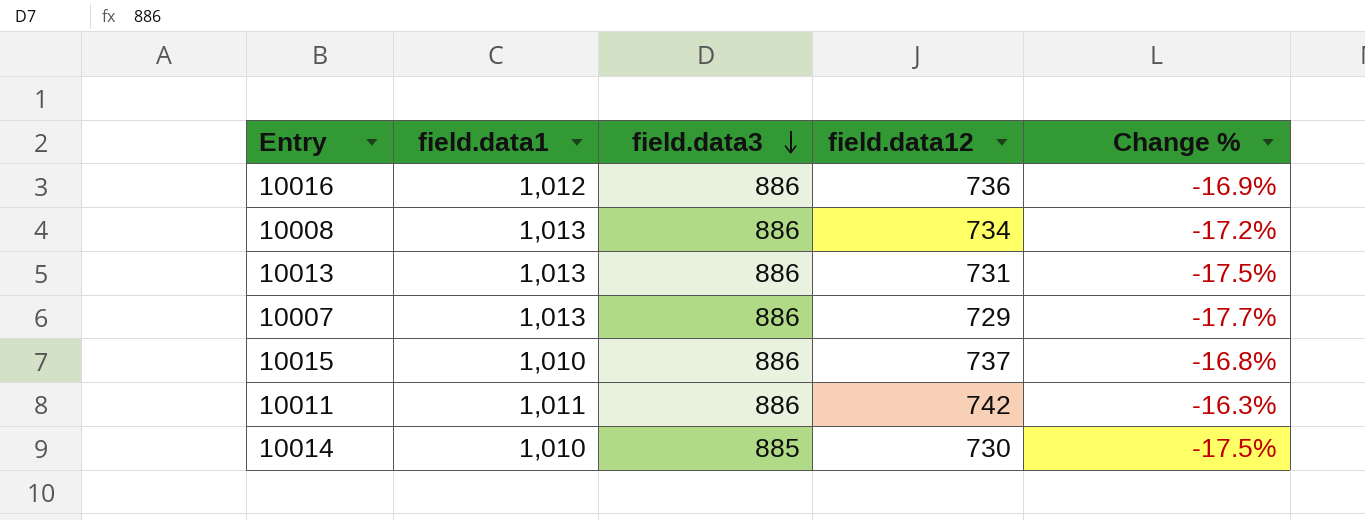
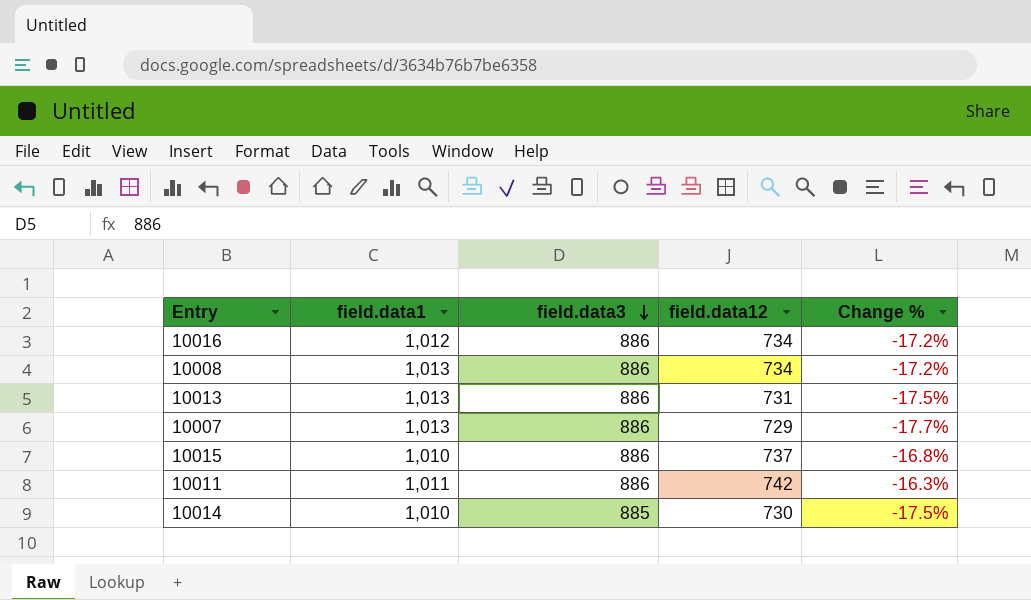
10016 | field.data12: 736 -> 734
10016 | Change %: -16.9% -> -17.2%

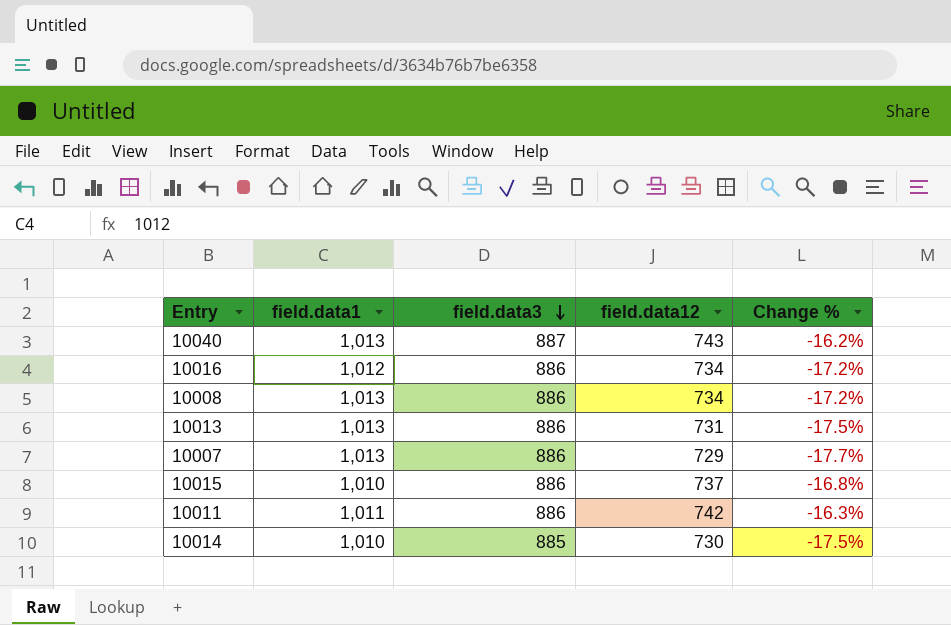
row 10040: none -> 1,013 | 887 | 743 | -16.2%

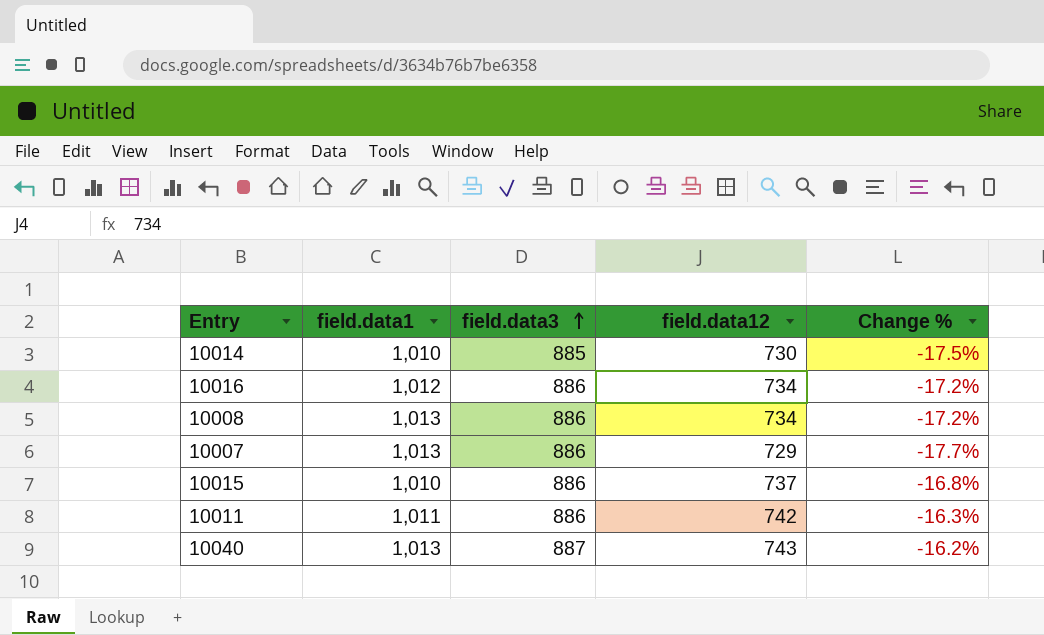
row order: field.data3 descending -> field.data3 ascending
row 10013: 1,013 | 886 | 731 | -17.5% -> none

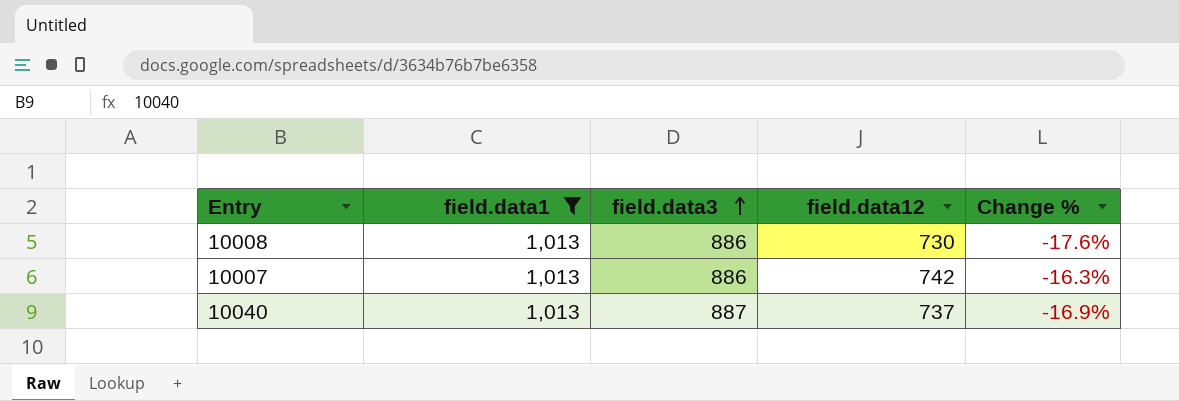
filter: none -> field.data1 = 1,013
10008 | field.data12: 734 -> 730
10008 | Change %: -17.2% -> -17.6%
10007 | field.data12: 729 -> 742
10007 | Change %: -17.7% -> -16.3%
10040 | field.data12: 743 -> 737
10040 | Change %: -16.2% -> -16.9%

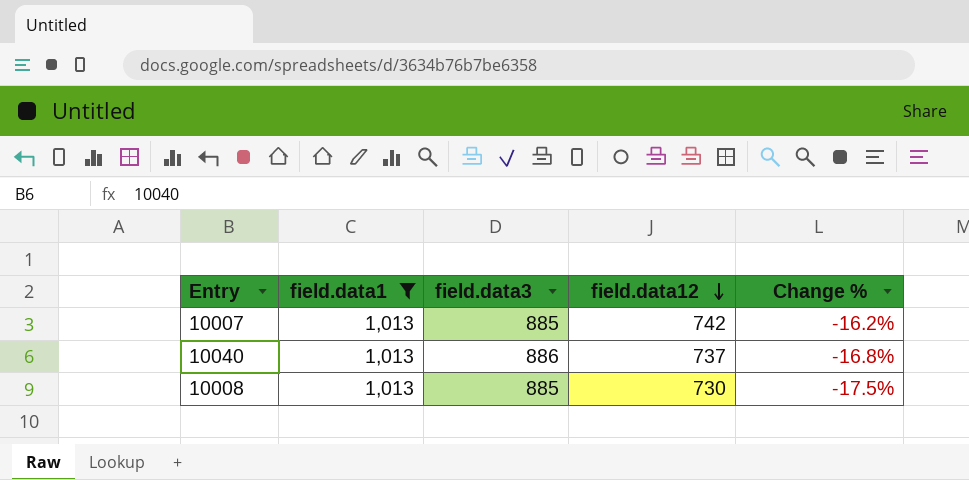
row order: field.data3 ascending -> field.data12 descending
10007 | field.data3: 886 -> 885
10007 | Change %: -16.3% -> -16.2%
10040 | field.data3: 887 -> 886
10040 | Change %: -16.9% -> -16.8%
10008 | field.data3: 886 -> 885
10008 | Change %: -17.6% -> -17.5%

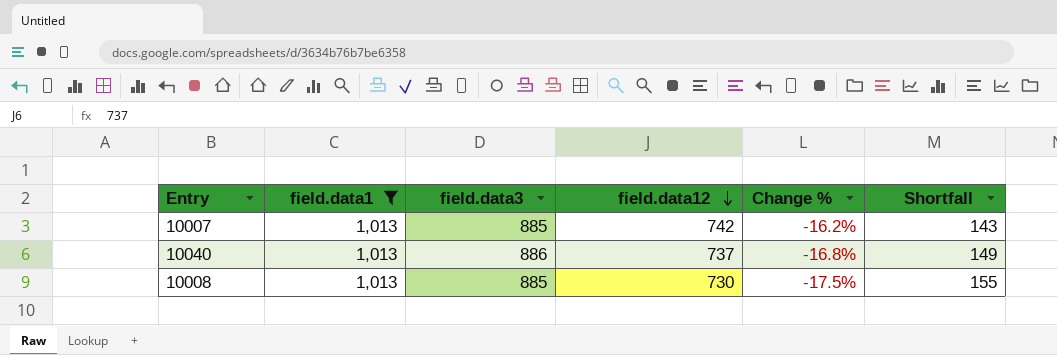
column Shortfall | formula: none -> [field.data3] - [field.data12]

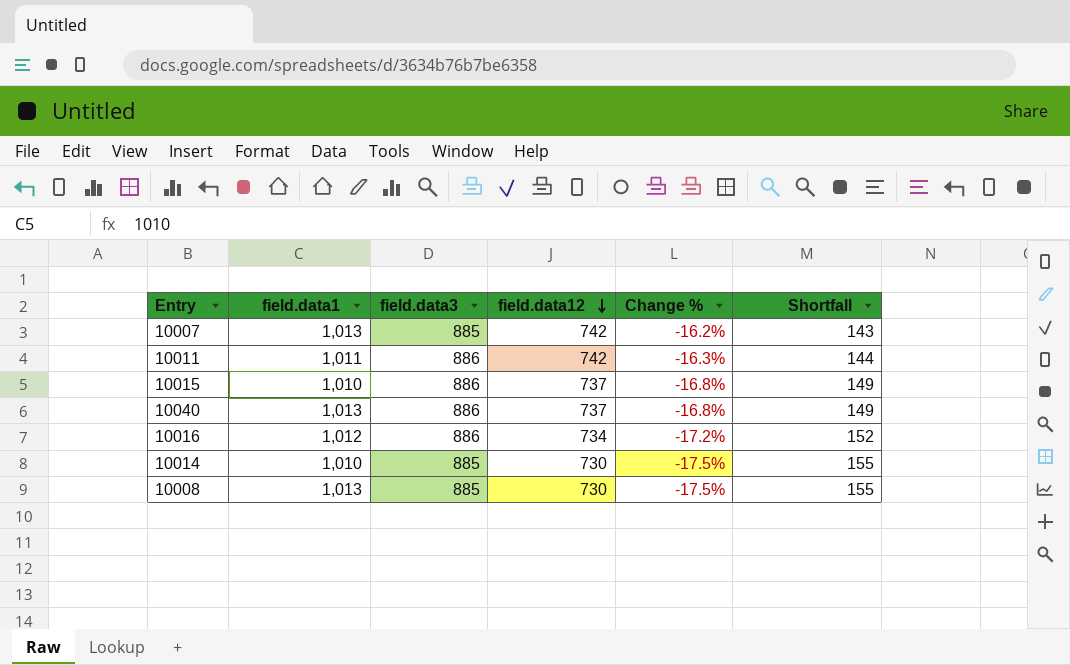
filter: field.data1 = 1,013 -> none

